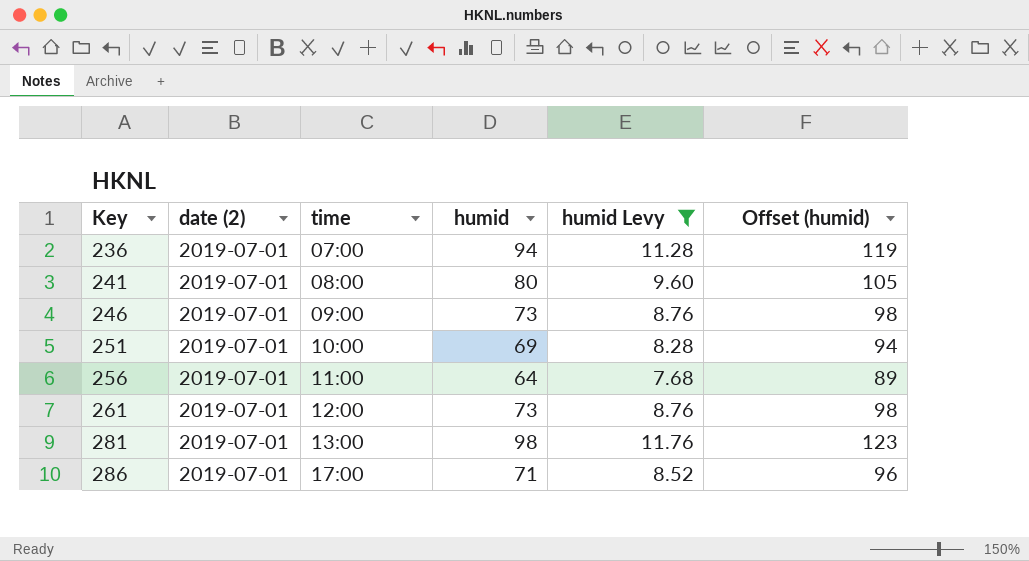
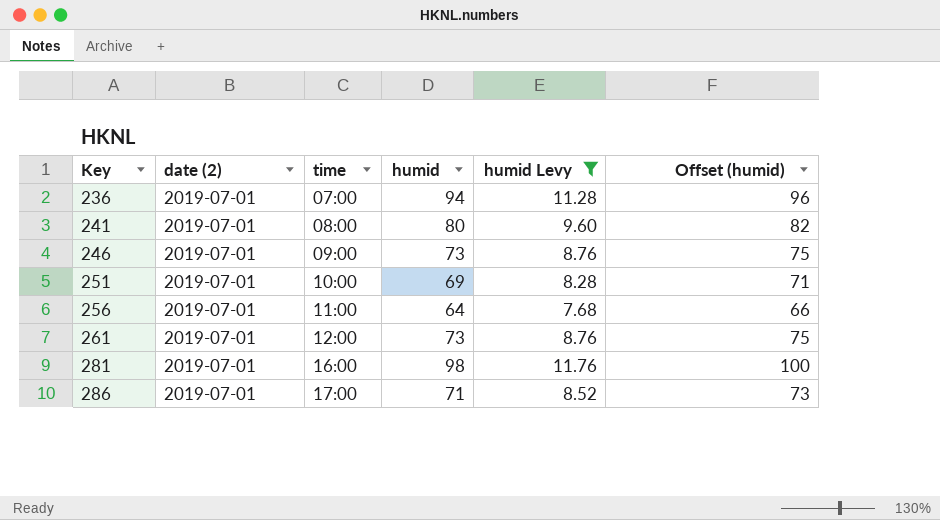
column Offset (humid) | formula: [humid] + 25 -> [humid] + 2
281 | time: 13:00 -> 16:00

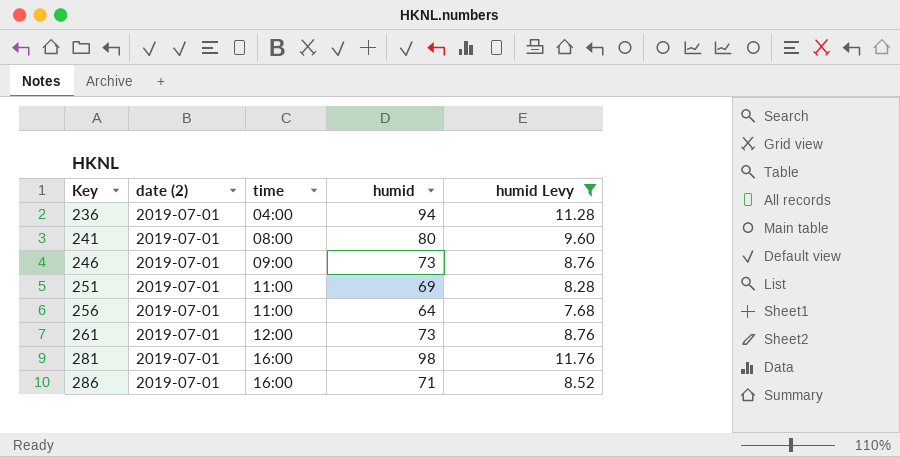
column Offset (humid) | formula: [humid] + 2 -> none
236 | time: 07:00 -> 04:00
251 | time: 10:00 -> 11:00
286 | time: 17:00 -> 16:00

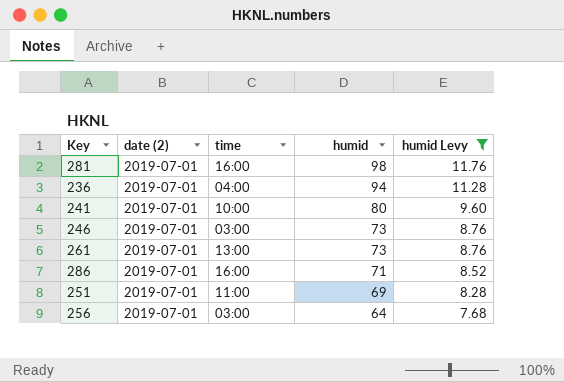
row order: Key ascending -> humid descending
241 | time: 08:00 -> 10:00
246 | time: 09:00 -> 03:00
261 | time: 12:00 -> 13:00
256 | time: 11:00 -> 03:00

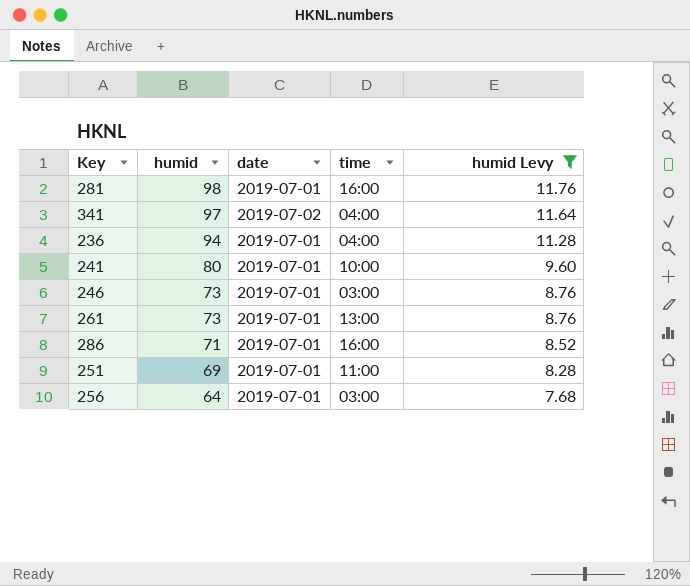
column humid | position: 4 -> 2
column name: date (2) -> date
row 341: none -> 97 | 2019-07-02 | 04:00 | 11.64

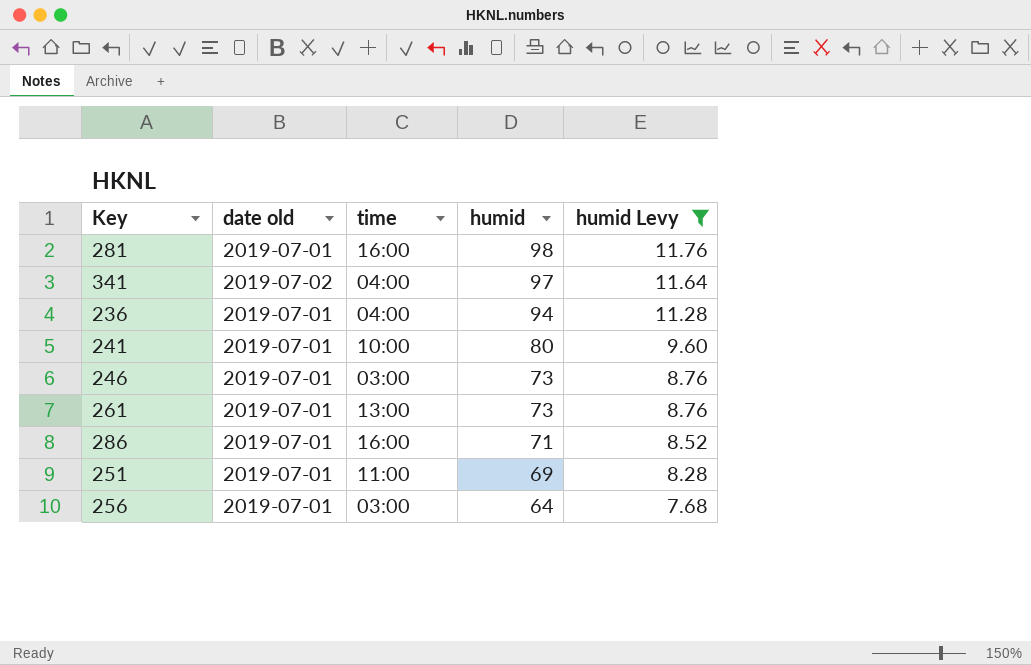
column name: date -> date old
column humid | position: 2 -> 4

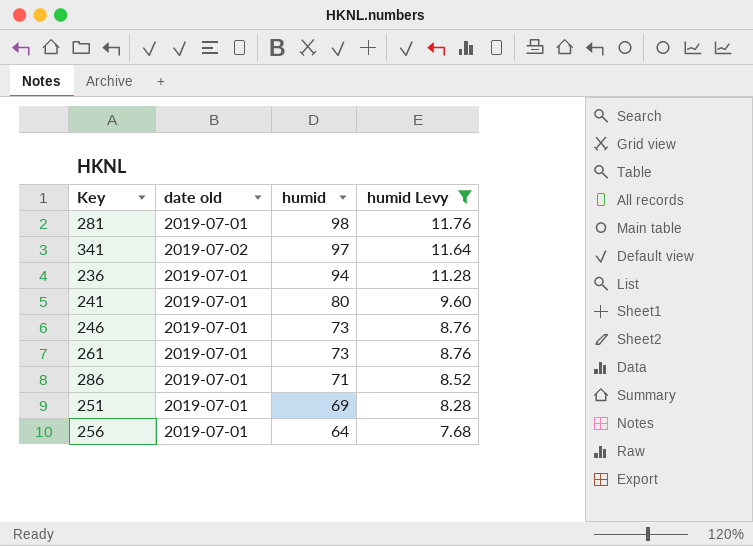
column time | position: 3 -> none

